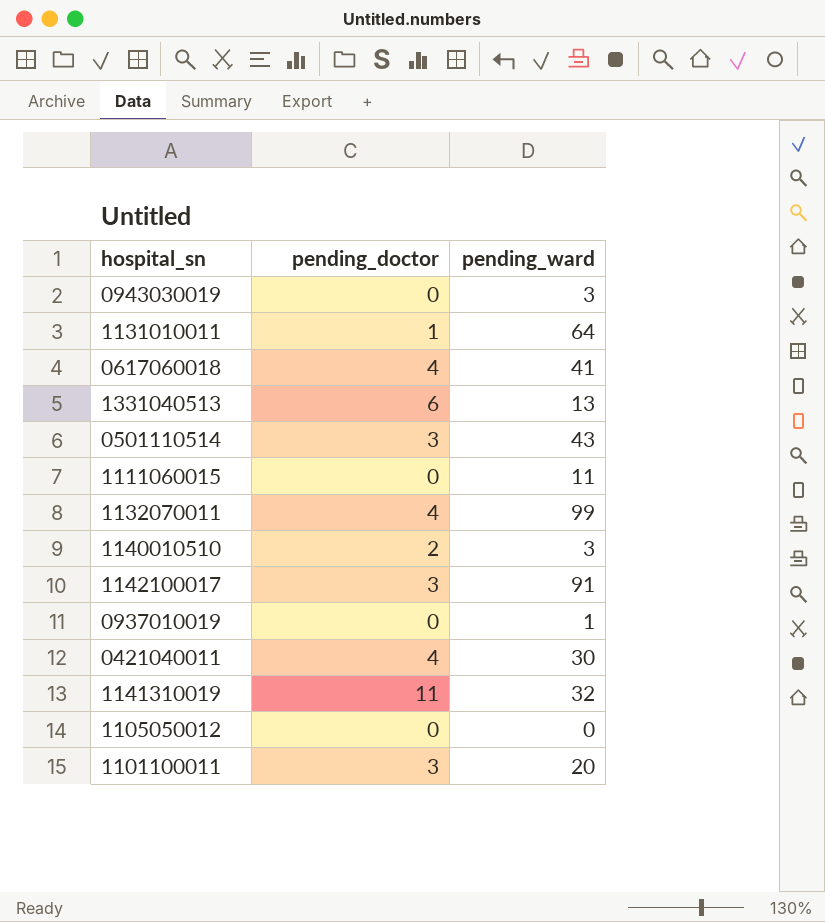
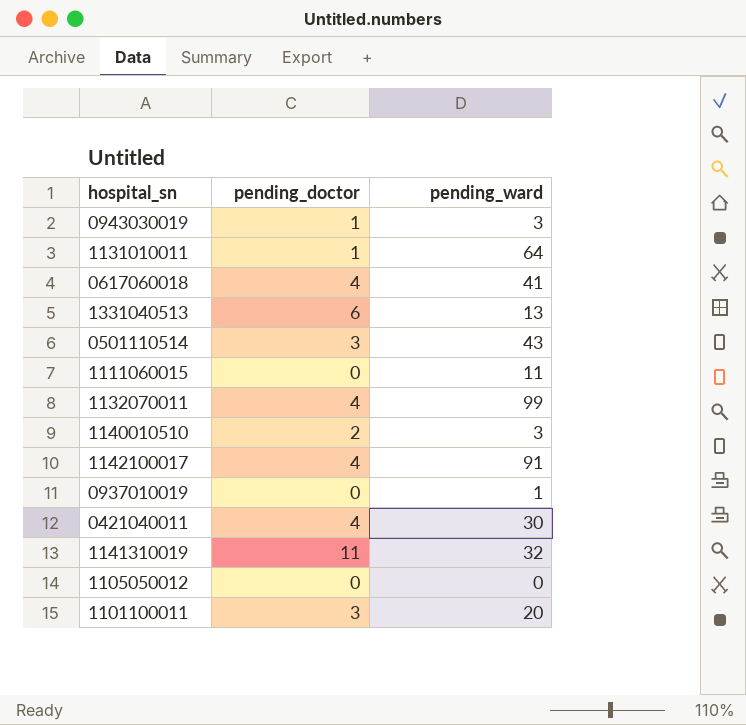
0943030019 | pending_doctor: 0 -> 1
1142100017 | pending_doctor: 3 -> 4

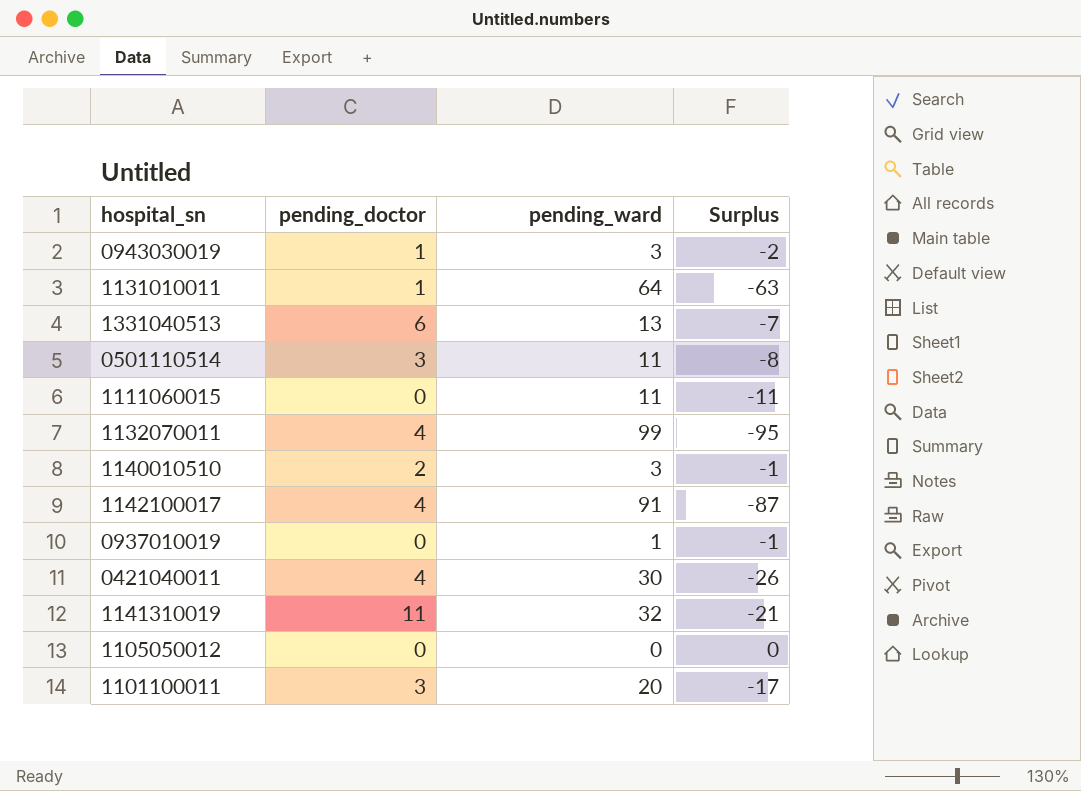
column Surplus | formula: none -> [pending_doctor] - [pending_ward]
row 0617060018: 4 | 41 -> none
0501110514 | pending_ward: 43 -> 11

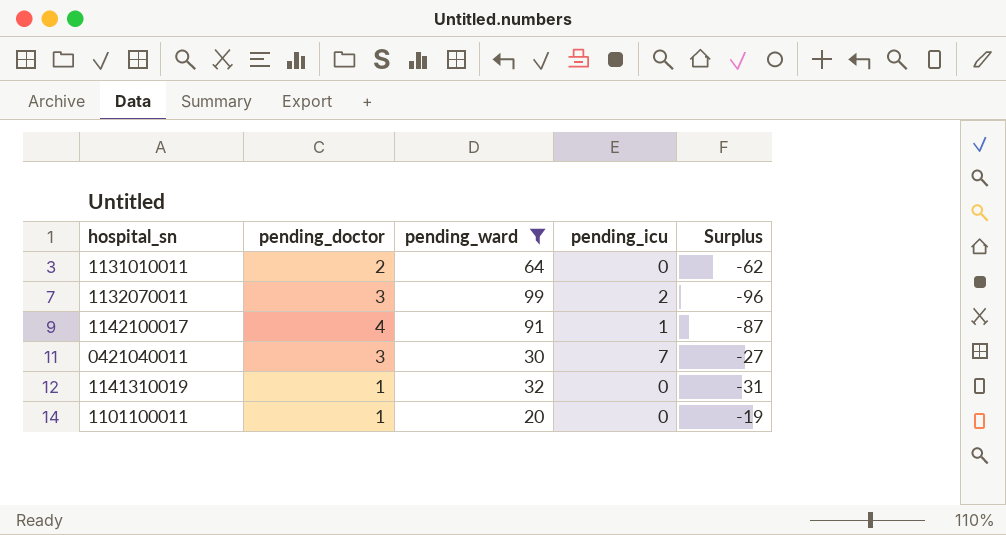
filter: none -> pending_ward >= 20
column pending_icu | position: none -> 4
1131010011 | pending_doctor: 1 -> 2
1131010011 | Surplus: -63 -> -62
1132070011 | pending_doctor: 4 -> 3
1132070011 | Surplus: -95 -> -96
0421040011 | pending_doctor: 4 -> 3
0421040011 | Surplus: -26 -> -27
1141310019 | pending_doctor: 11 -> 1
1141310019 | Surplus: -21 -> -31
1101100011 | pending_doctor: 3 -> 1
1101100011 | Surplus: -17 -> -19

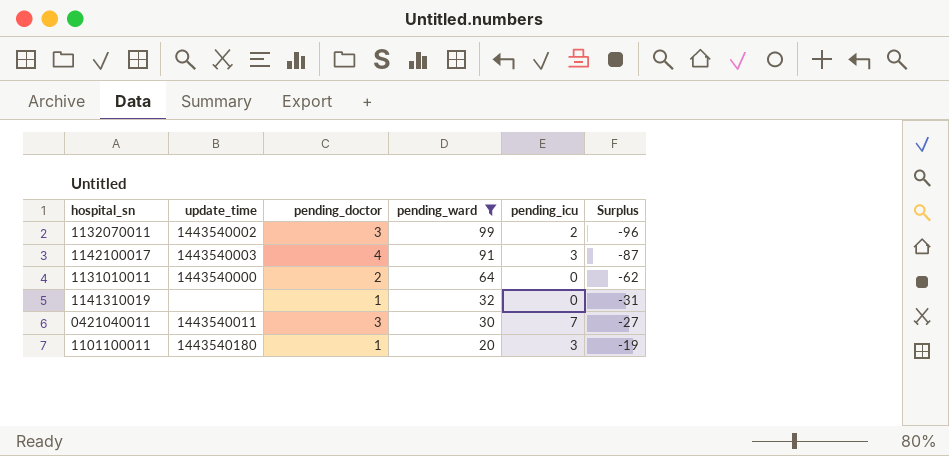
row order: none -> pending_ward descending
column update_time | position: none -> 2
1142100017 | pending_icu: 1 -> 3
1101100011 | pending_icu: 0 -> 3

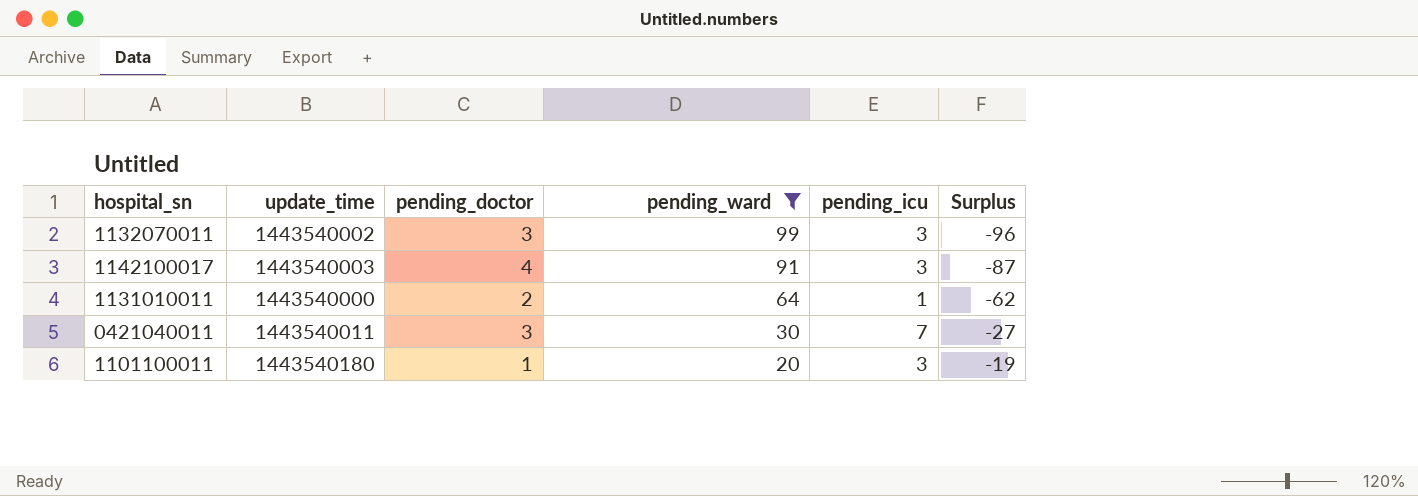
row 1141310019: none | 1 | 32 | 0 | -31 -> none
1132070011 | pending_icu: 2 -> 3
1131010011 | pending_icu: 0 -> 1

